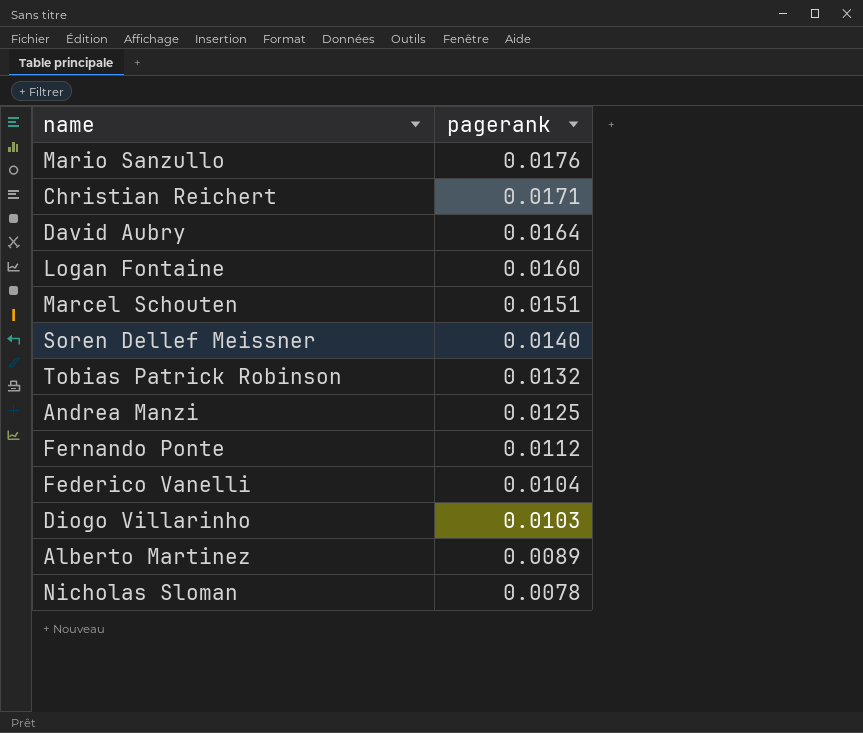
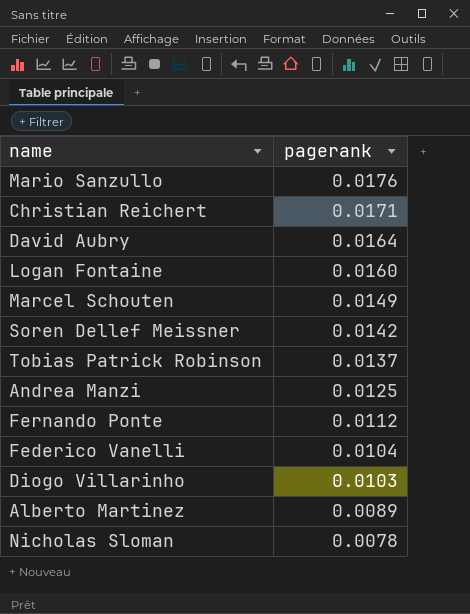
Marcel Schouten | pagerank: 0.0151 -> 0.0149
Soren Dellef Meissner | pagerank: 0.0140 -> 0.0142
Tobias Patrick Robinson | pagerank: 0.0132 -> 0.0137

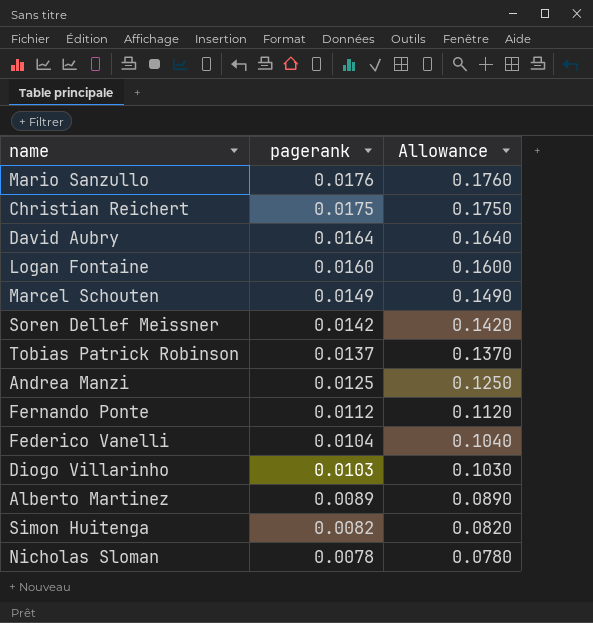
column Allowance | formula: none -> [pagerank] * 10
Christian Reichert | pagerank: 0.0171 -> 0.0175
row Simon Huitenga: none -> 0.0082 | 0.0820

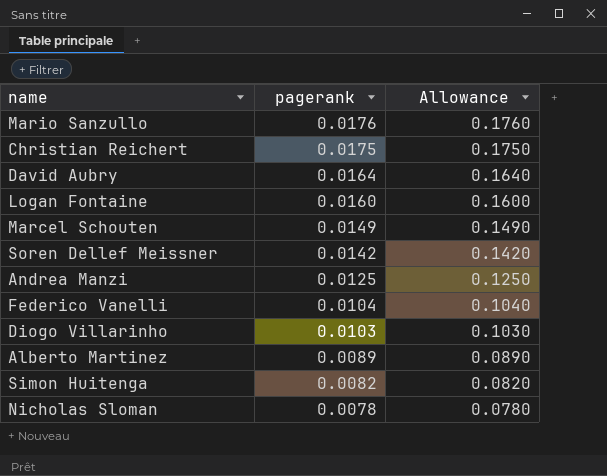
row Tobias Patrick Robinson: 0.0137 | 0.1370 -> none
row Fernando Ponte: 0.0112 | 0.1120 -> none

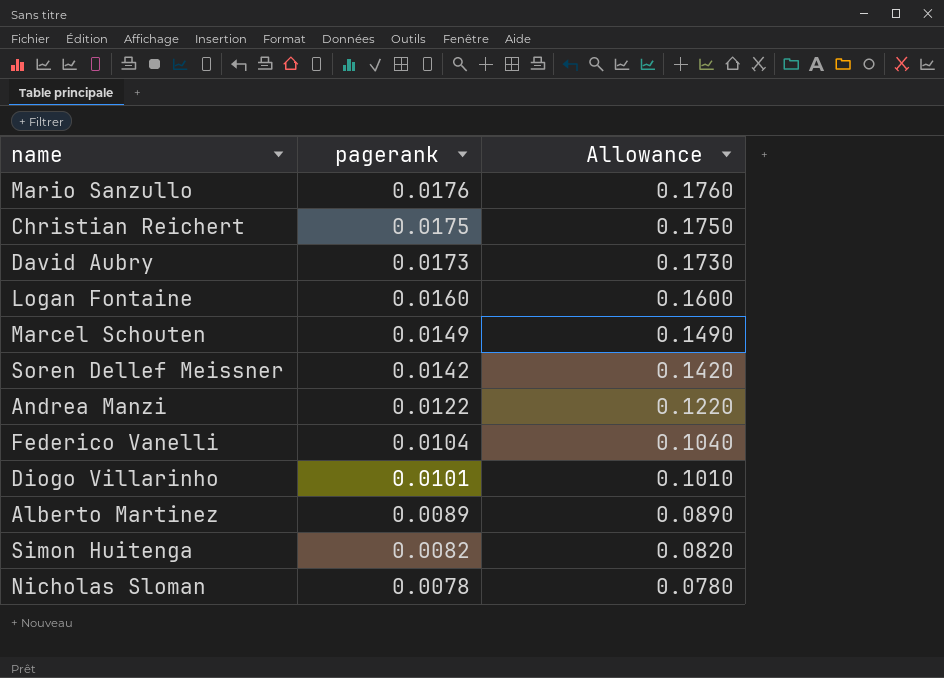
David Aubry | pagerank: 0.0164 -> 0.0173
David Aubry | Allowance: 0.1640 -> 0.1730
Andrea Manzi | pagerank: 0.0125 -> 0.0122
Andrea Manzi | Allowance: 0.1250 -> 0.1220
Diogo Villarinho | pagerank: 0.0103 -> 0.0101
Diogo Villarinho | Allowance: 0.1030 -> 0.1010

